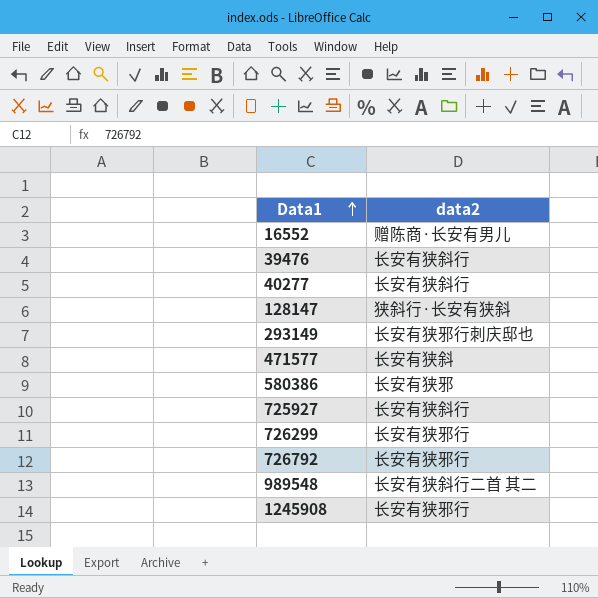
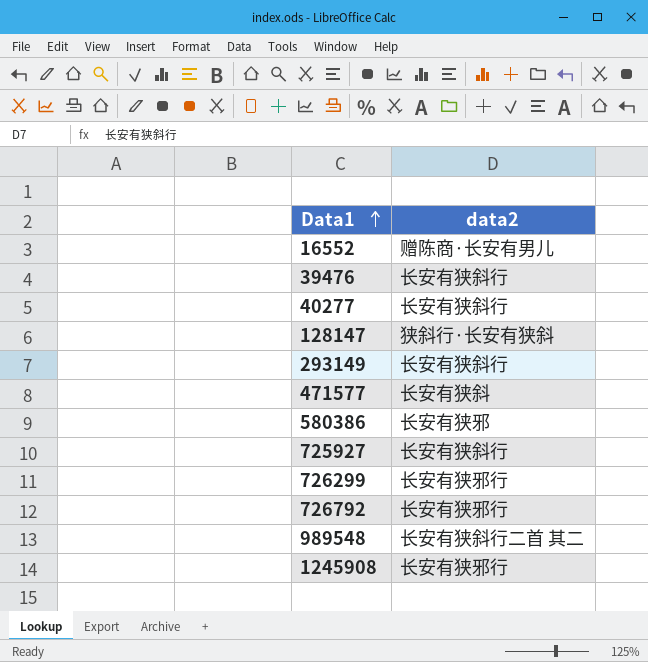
293149 | data2: 长安有狭邪行刺庆邸也 -> 长安有狭斜行

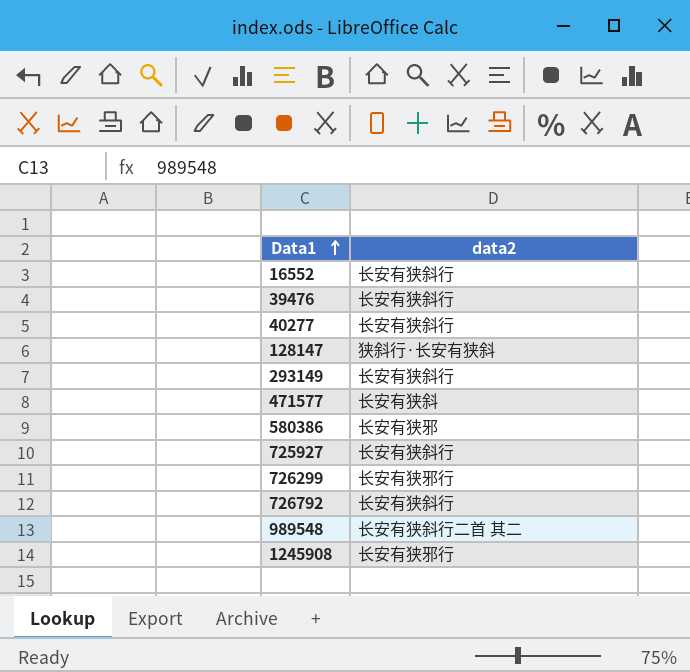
16552 | data2: 赠陈商·长安有男儿 -> 长安有狭斜行
726792 | data2: 长安有狭邪行 -> 长安有狭斜行

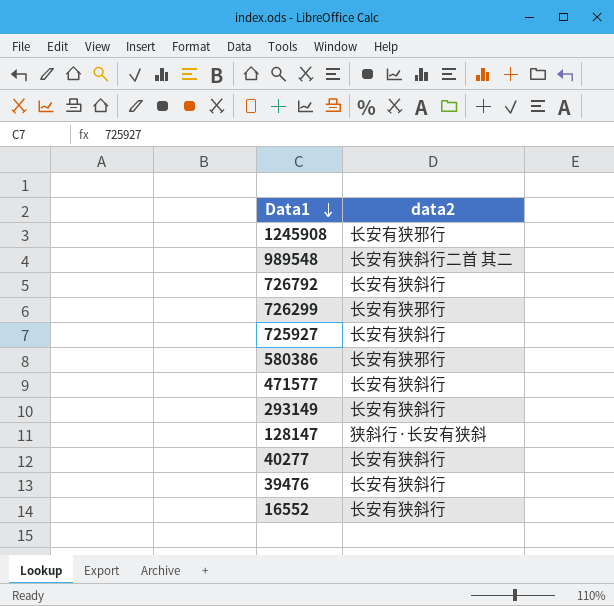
row order: Data1 ascending -> Data1 descending
580386 | data2: 长安有狭邪 -> 长安有狭邪行
471577 | data2: 长安有狭斜 -> 长安有狭斜行

